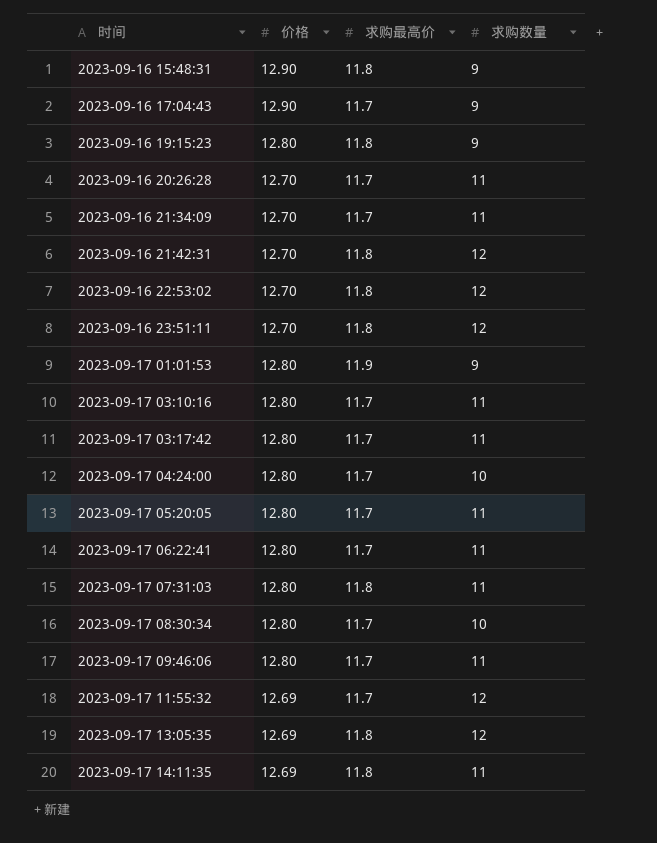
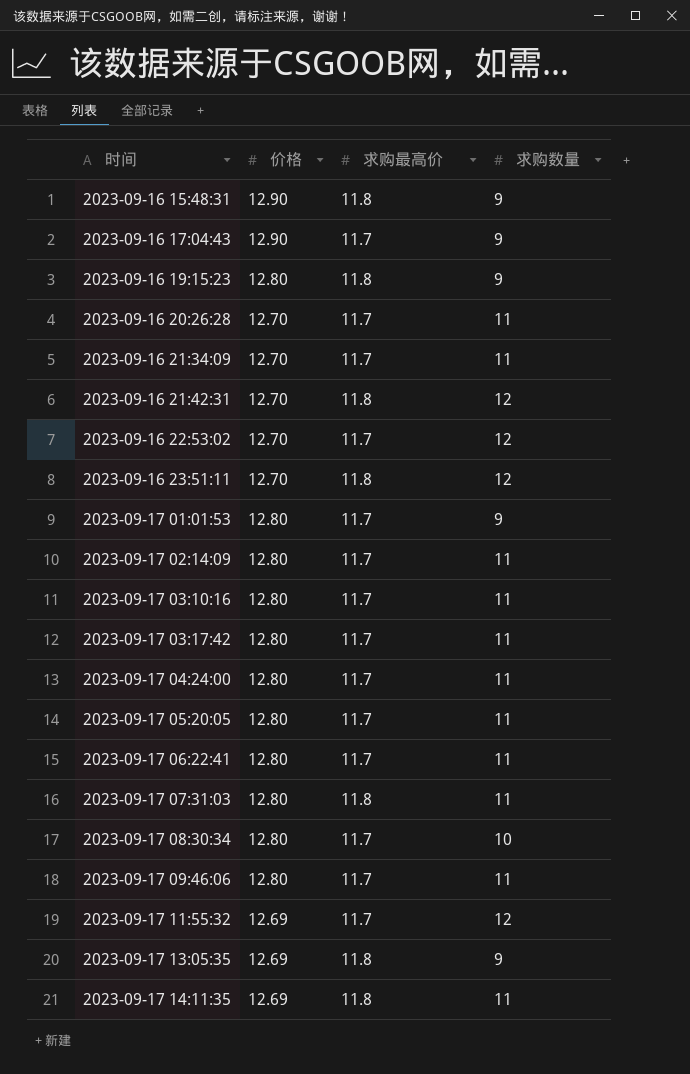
2023-09-16 22:53:02 | 求购最高价: 11.8 -> 11.7
2023-09-17 01:01:53 | 求购最高价: 11.9 -> 11.7
row 2023-09-17 02:14:09: none -> 12.80 | 11.7 | 11
2023-09-17 04:24:00 | 求购数量: 10 -> 11
2023-09-17 13:05:35 | 求购数量: 12 -> 9

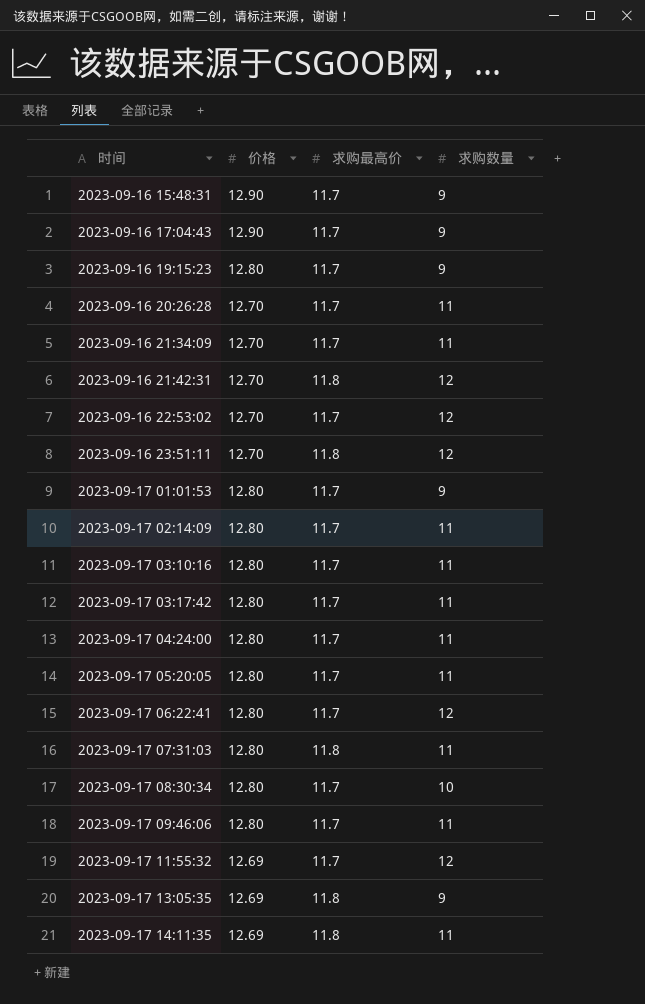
2023-09-16 15:48:31 | 求购最高价: 11.8 -> 11.7
2023-09-16 19:15:23 | 求购最高价: 11.8 -> 11.7
2023-09-17 06:22:41 | 求购数量: 11 -> 12

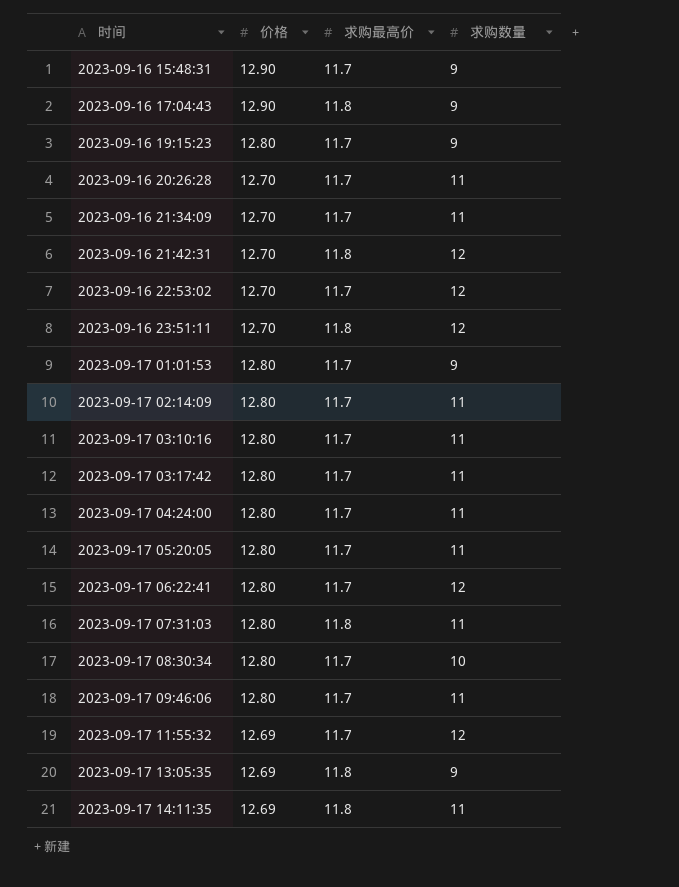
2023-09-16 17:04:43 | 求购最高价: 11.7 -> 11.8

